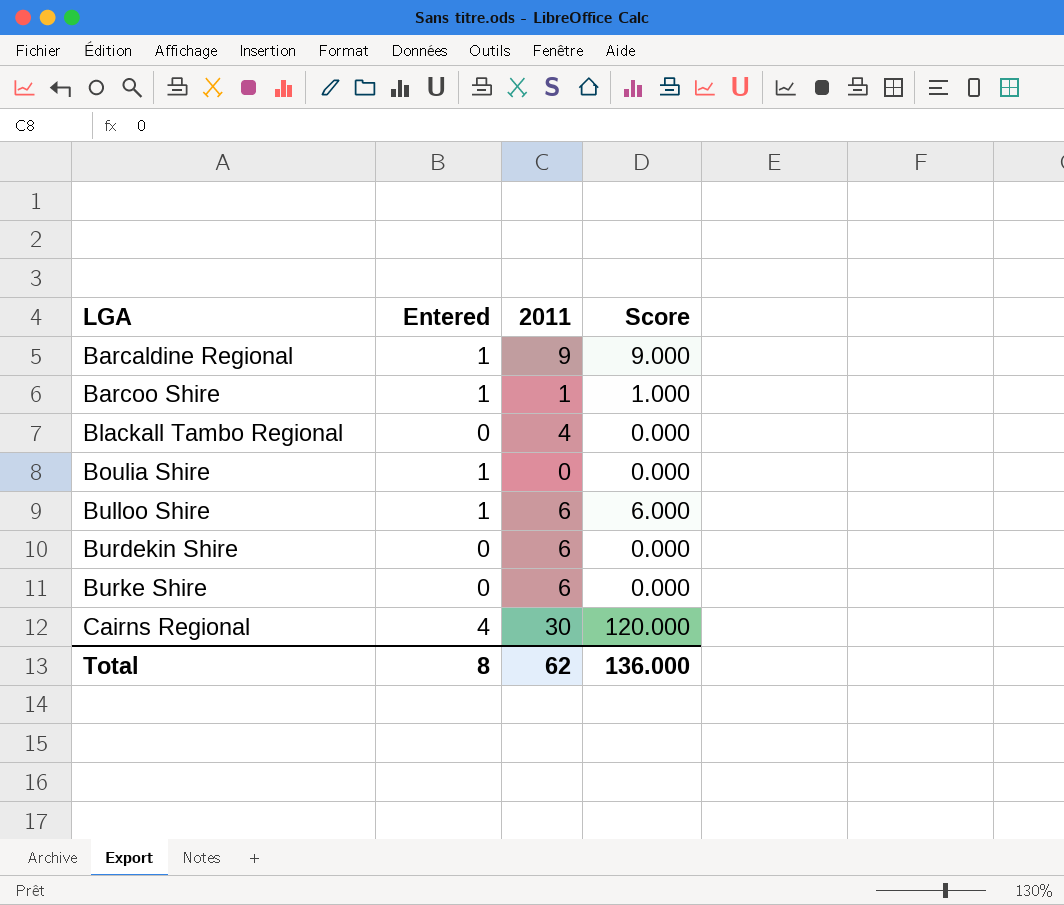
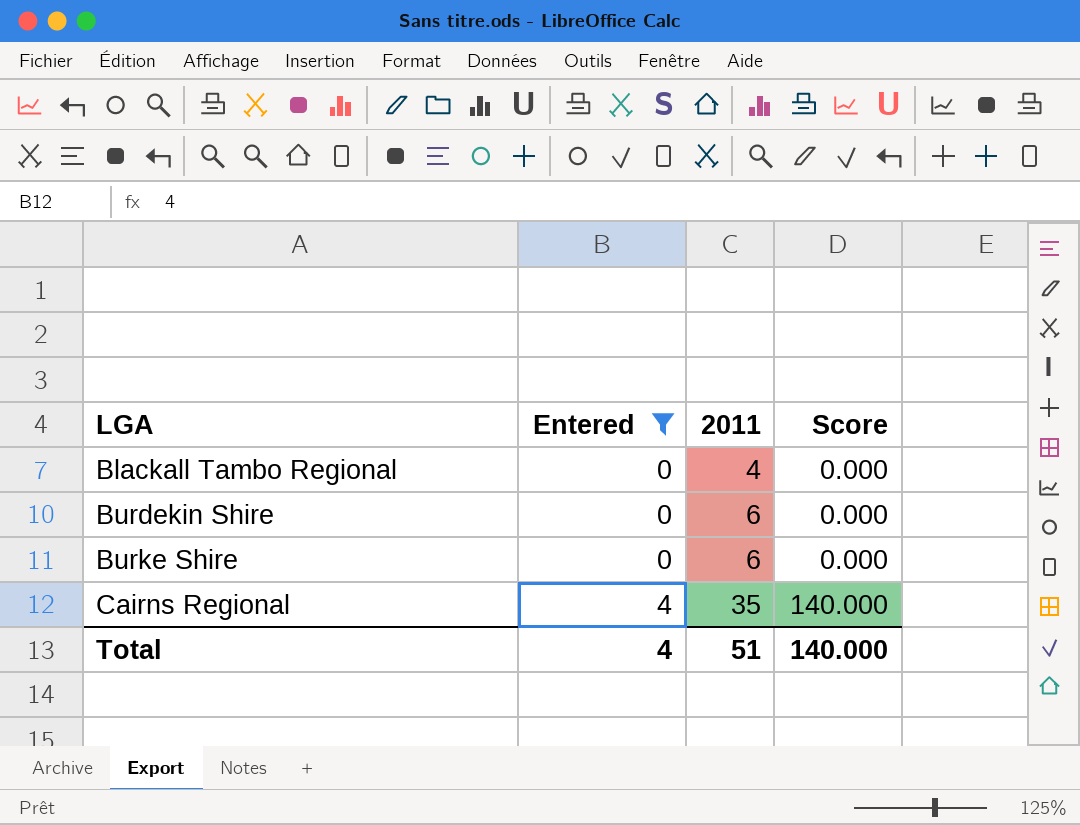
filter: none -> Entered != 1
Cairns Regional | 2011: 30 -> 35
Cairns Regional | Score: 120.000 -> 140.000
Total | Entered: 8 -> 4
Total | 2011: 62 -> 51
Total | Score: 136.000 -> 140.000

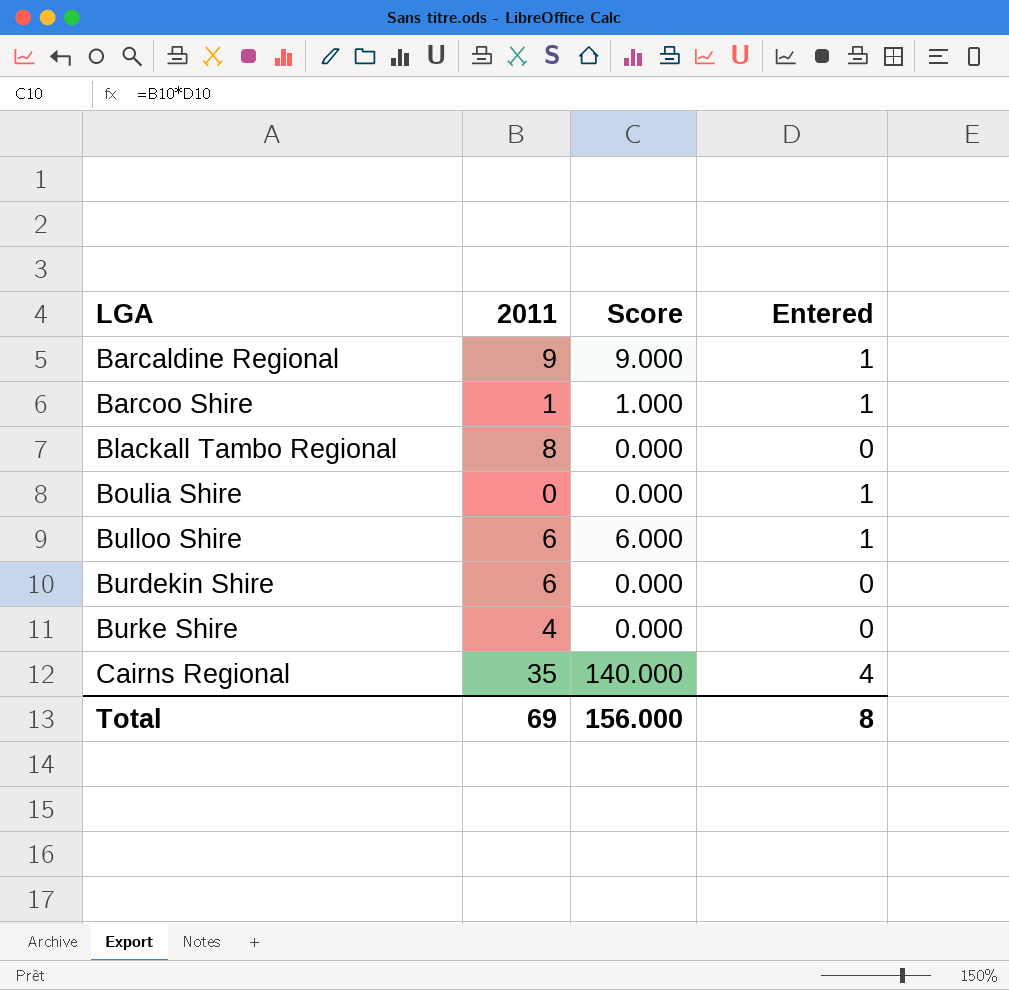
filter: Entered != 1 -> none
column Entered | position: 2 -> 4
Blackall Tambo Regional | 2011: 4 -> 8
Burke Shire | 2011: 6 -> 4
Total | 2011: 51 -> 69
Total | Score: 140.000 -> 156.000
Total | Entered: 4 -> 8

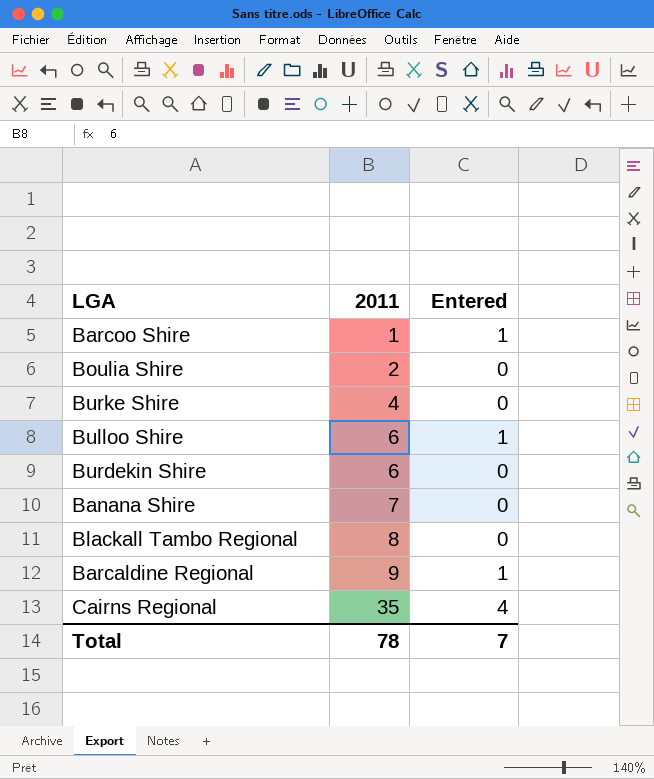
row order: LGA ascending -> 2011 ascending
column Score | formula: [2011] * [Entered] -> none
Boulia Shire | 2011: 0 -> 2
Boulia Shire | Entered: 1 -> 0
row Banana Shire: none -> 7 | 0
Total | 2011: 69 -> 78
Total | Entered: 8 -> 7

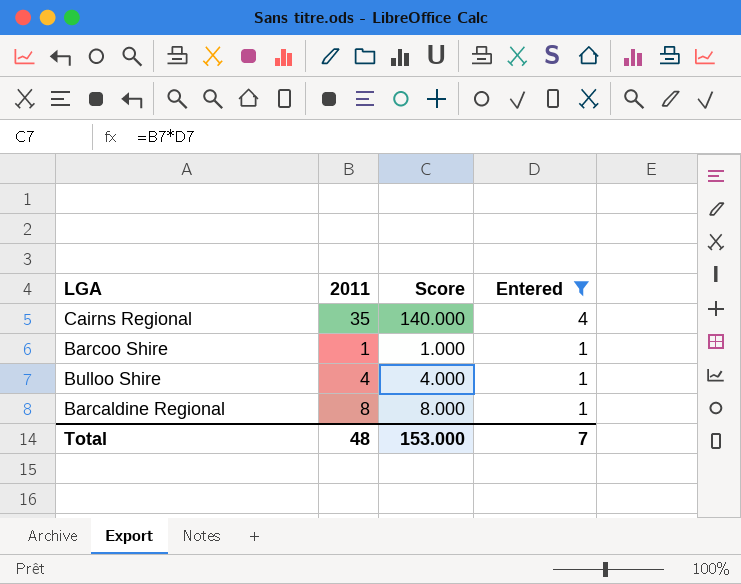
filter: none -> Entered != 0
row order: 2011 ascending -> Entered descending
column Score | formula: none -> [2011] * [Entered]
Bulloo Shire | 2011: 6 -> 4
Barcaldine Regional | 2011: 9 -> 8
Total | 2011: 78 -> 48

